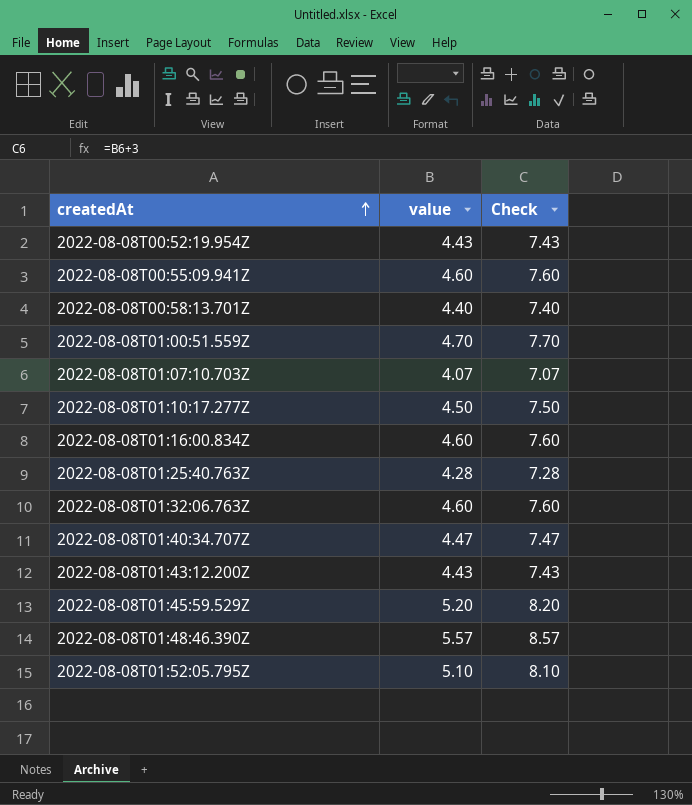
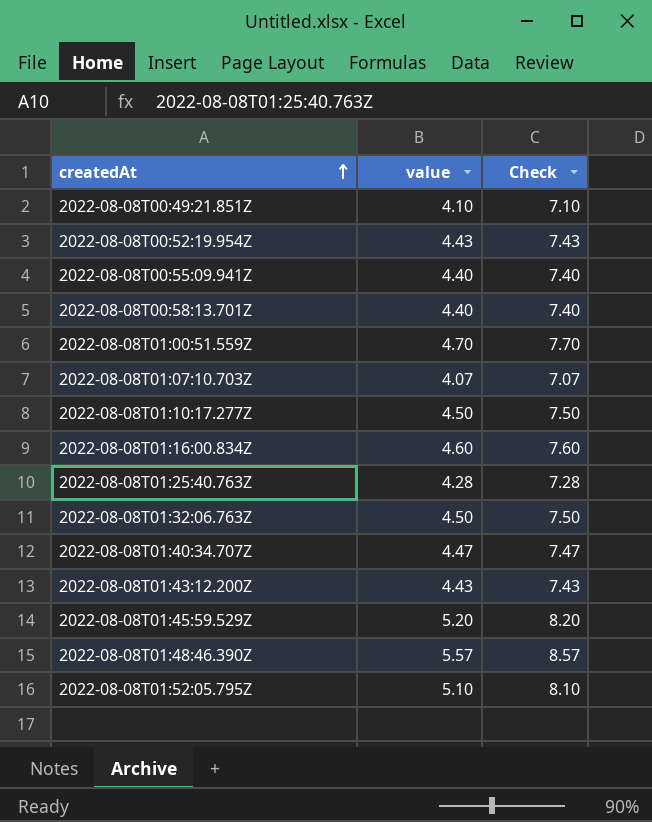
row 2022-08-08T00:49:21.851Z: none -> 4.10 | 7.10
2022-08-08T00:55:09.941Z | value: 4.60 -> 4.40
2022-08-08T00:55:09.941Z | Check: 7.60 -> 7.40
2022-08-08T01:32:06.763Z | value: 4.60 -> 4.50
2022-08-08T01:32:06.763Z | Check: 7.60 -> 7.50

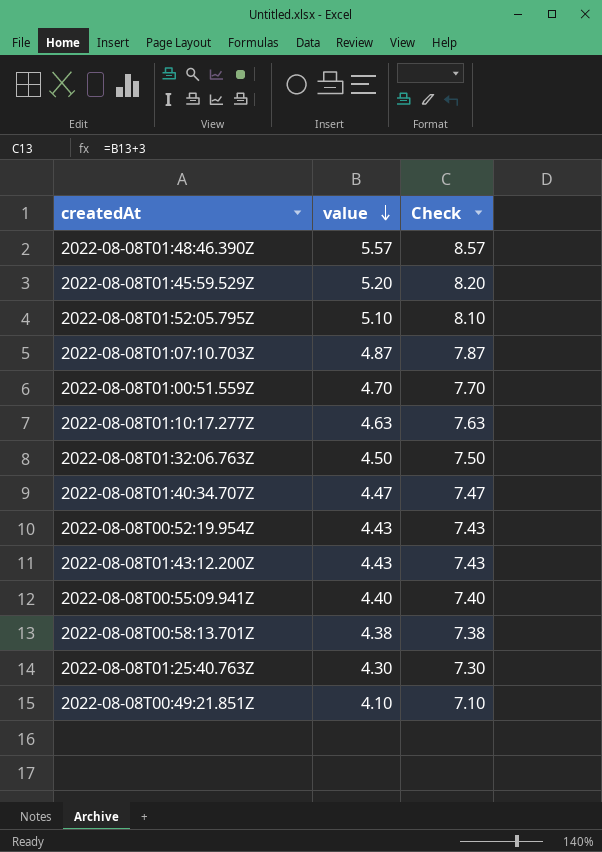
row order: createdAt ascending -> value descending
row 2022-08-08T01:16:00.834Z: 4.60 | 7.60 -> none
2022-08-08T01:07:10.703Z | value: 4.07 -> 4.87
2022-08-08T01:07:10.703Z | Check: 7.07 -> 7.87
2022-08-08T01:10:17.277Z | value: 4.50 -> 4.63
2022-08-08T01:10:17.277Z | Check: 7.50 -> 7.63
2022-08-08T00:58:13.701Z | value: 4.40 -> 4.38
2022-08-08T00:58:13.701Z | Check: 7.40 -> 7.38
2022-08-08T01:25:40.763Z | value: 4.28 -> 4.30
2022-08-08T01:25:40.763Z | Check: 7.28 -> 7.30

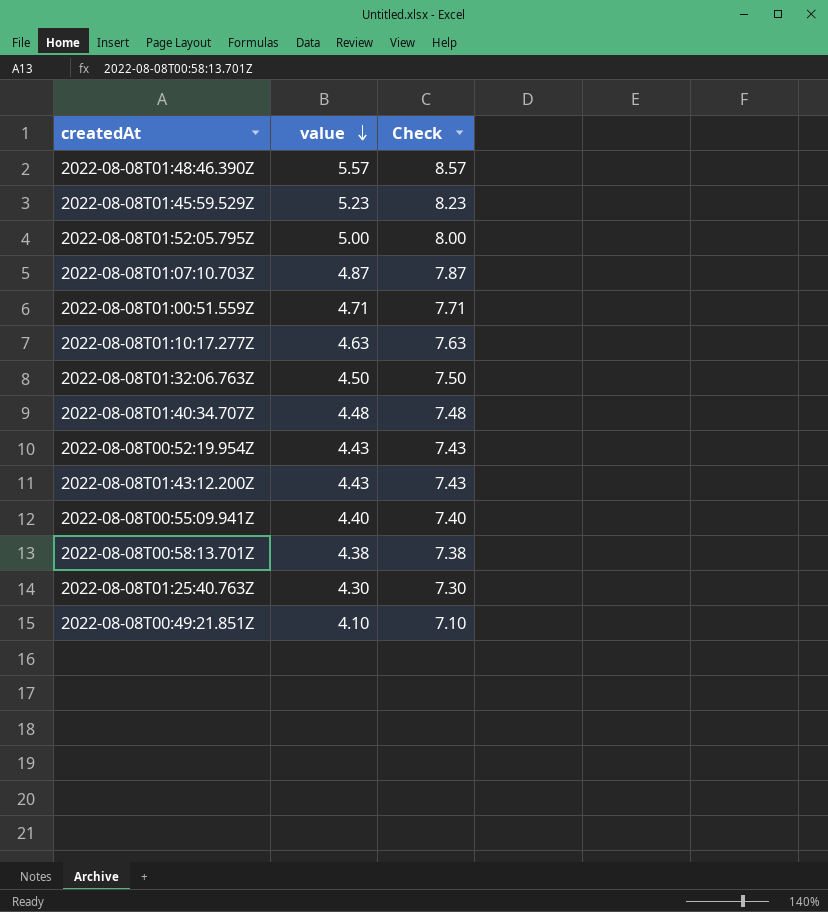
2022-08-08T01:45:59.529Z | value: 5.20 -> 5.23
2022-08-08T01:45:59.529Z | Check: 8.20 -> 8.23
2022-08-08T01:52:05.795Z | value: 5.10 -> 5.00
2022-08-08T01:52:05.795Z | Check: 8.10 -> 8.00
2022-08-08T01:00:51.559Z | value: 4.70 -> 4.71
2022-08-08T01:00:51.559Z | Check: 7.70 -> 7.71
2022-08-08T01:40:34.707Z | value: 4.47 -> 4.48
2022-08-08T01:40:34.707Z | Check: 7.47 -> 7.48

